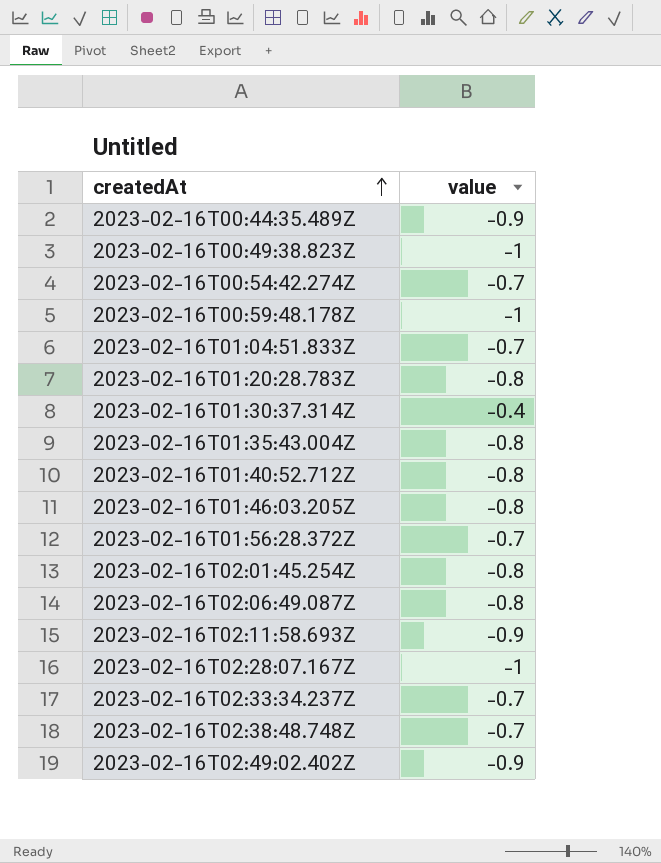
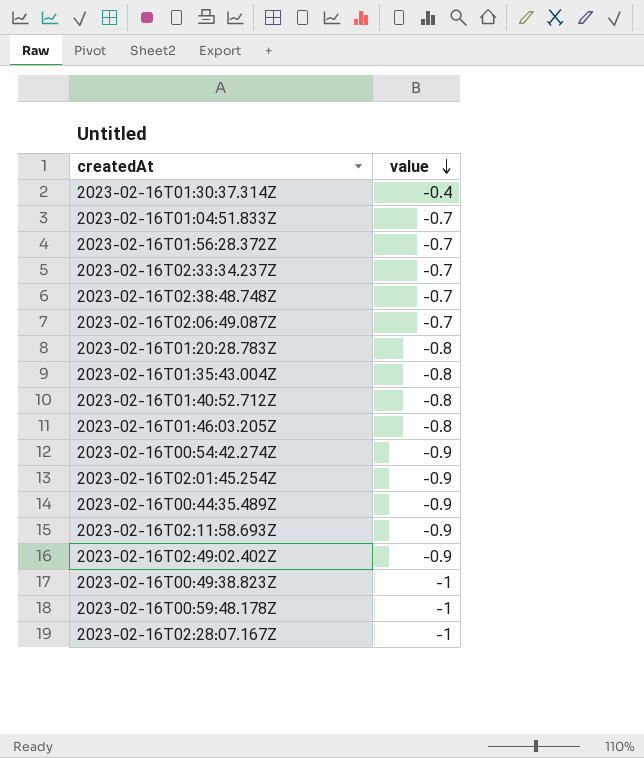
row order: createdAt ascending -> value descending
2023-02-16T02:06:49.087Z | value: -0.8 -> -0.7
2023-02-16T00:54:42.274Z | value: -0.7 -> -0.9
2023-02-16T02:01:45.254Z | value: -0.8 -> -0.9

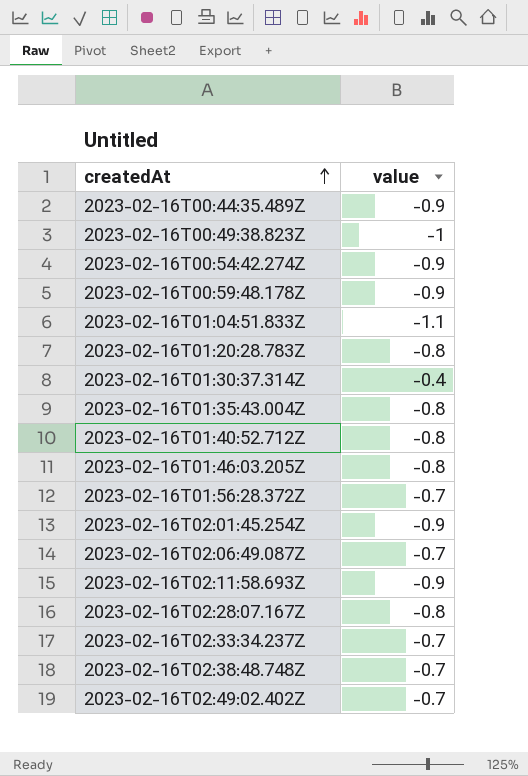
row order: value descending -> createdAt ascending
2023-02-16T00:59:48.178Z | value: -1 -> -0.9
2023-02-16T01:04:51.833Z | value: -0.7 -> -1.1
2023-02-16T02:28:07.167Z | value: -1 -> -0.8
2023-02-16T02:49:02.402Z | value: -0.9 -> -0.7

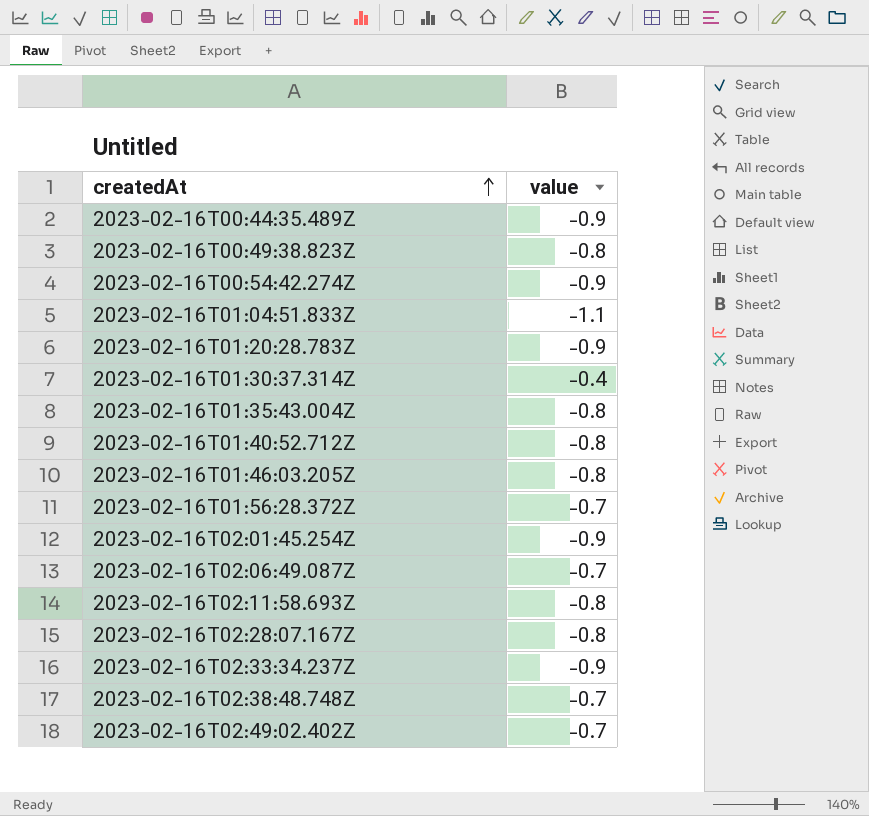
row 2023-02-16T00:59:48.178Z: -0.9 -> none
2023-02-16T00:49:38.823Z | value: -1 -> -0.8
2023-02-16T01:20:28.783Z | value: -0.8 -> -0.9
2023-02-16T02:11:58.693Z | value: -0.9 -> -0.8
2023-02-16T02:33:34.237Z | value: -0.7 -> -0.9

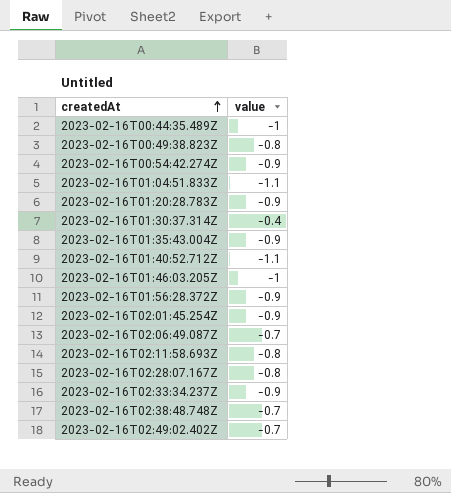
2023-02-16T00:44:35.489Z | value: -0.9 -> -1
2023-02-16T01:35:43.004Z | value: -0.8 -> -0.9
2023-02-16T01:40:52.712Z | value: -0.8 -> -1.1
2023-02-16T01:46:03.205Z | value: -0.8 -> -1
2023-02-16T01:56:28.372Z | value: -0.7 -> -0.9

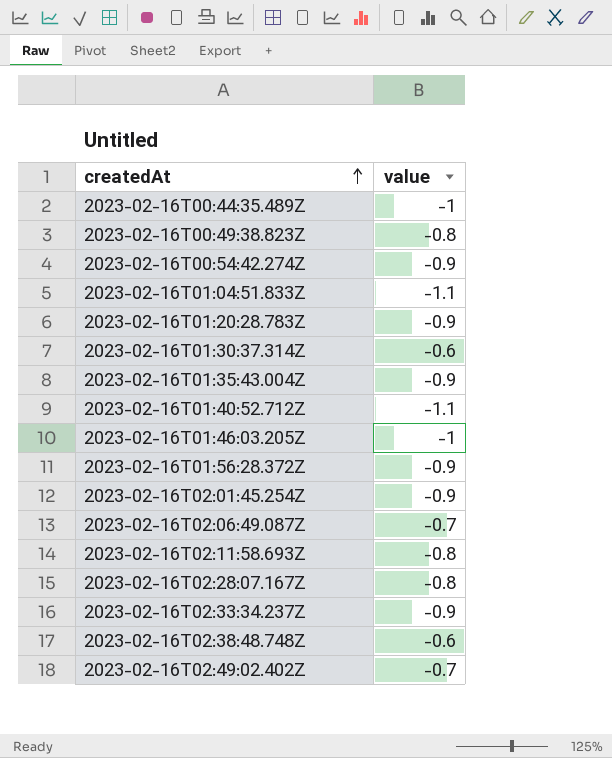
2023-02-16T01:30:37.314Z | value: -0.4 -> -0.6
2023-02-16T02:38:48.748Z | value: -0.7 -> -0.6

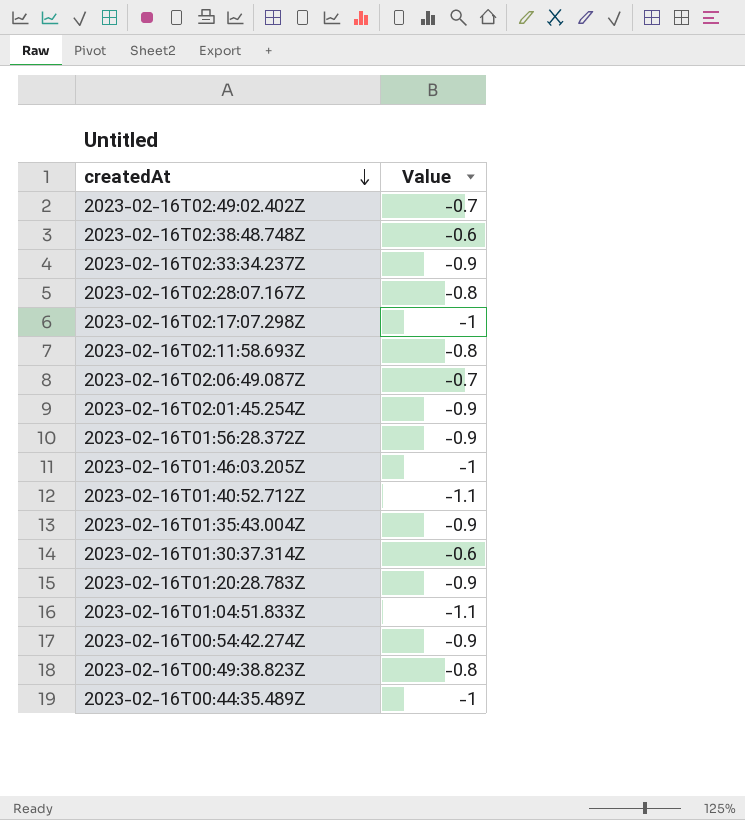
row order: createdAt ascending -> createdAt descending
column name: value -> Value
row 2023-02-16T02:17:07.298Z: none -> -1

